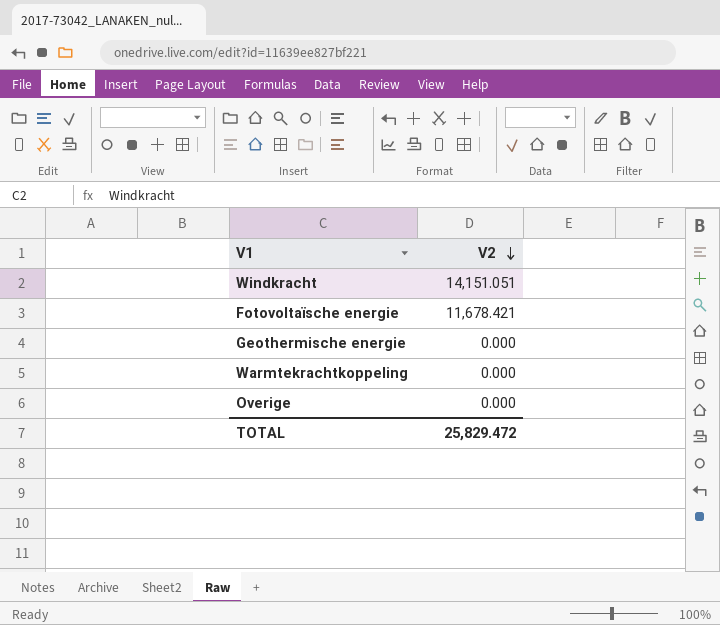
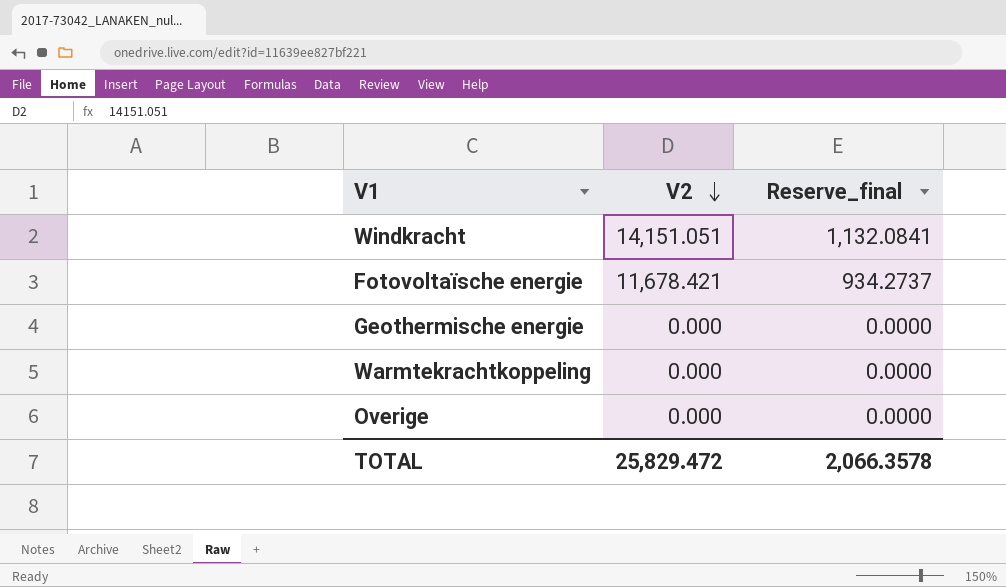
column Reserve_final | formula: none -> [V2] * 0.08

